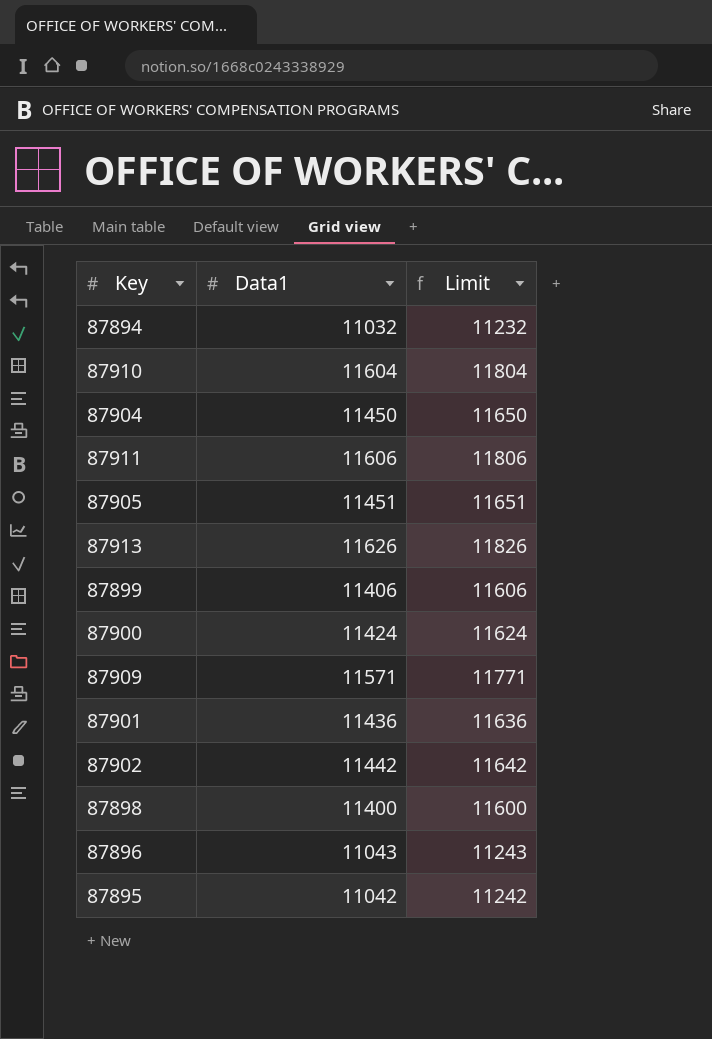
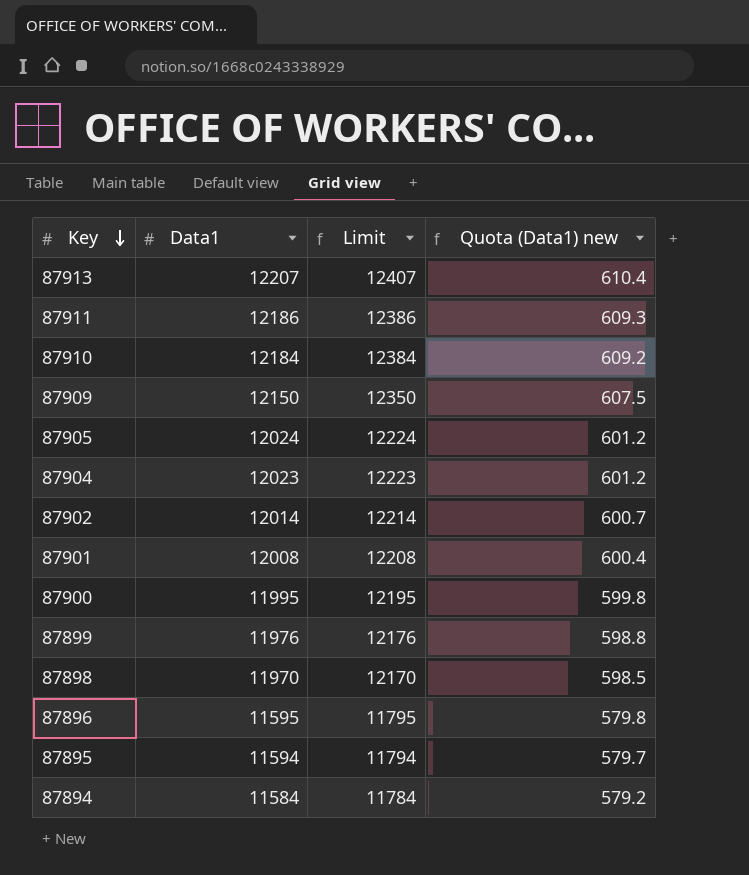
row order: none -> Key descending
column Quota (Data1) new | formula: none -> [Data1] * 0.05
87913 | Data1: 11626 -> 12207
87913 | Limit: 11826 -> 12407
87911 | Data1: 11606 -> 12186
87911 | Limit: 11806 -> 12386
87910 | Data1: 11604 -> 12184
87910 | Limit: 11804 -> 12384
87909 | Data1: 11571 -> 12150
87909 | Limit: 11771 -> 12350
87905 | Data1: 11451 -> 12024
87905 | Limit: 11651 -> 12224
87904 | Data1: 11450 -> 12023
87904 | Limit: 11650 -> 12223
87902 | Data1: 11442 -> 12014
87902 | Limit: 11642 -> 12214
87901 | Data1: 11436 -> 12008
87901 | Limit: 11636 -> 12208
87900 | Data1: 11424 -> 11995
87900 | Limit: 11624 -> 12195
87899 | Data1: 11406 -> 11976
87899 | Limit: 11606 -> 12176
87898 | Data1: 11400 -> 11970
87898 | Limit: 11600 -> 12170
87896 | Data1: 11043 -> 11595
87896 | Limit: 11243 -> 11795
87895 | Data1: 11042 -> 11594
87895 | Limit: 11242 -> 11794
87894 | Data1: 11032 -> 11584
87894 | Limit: 11232 -> 11784

